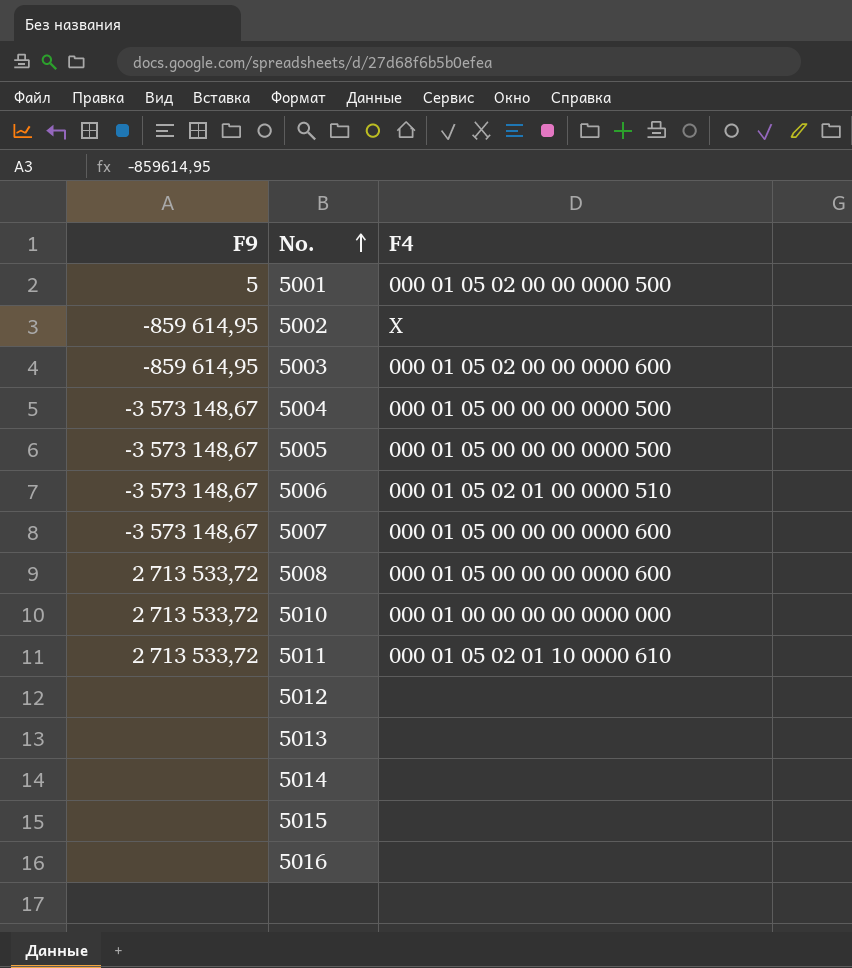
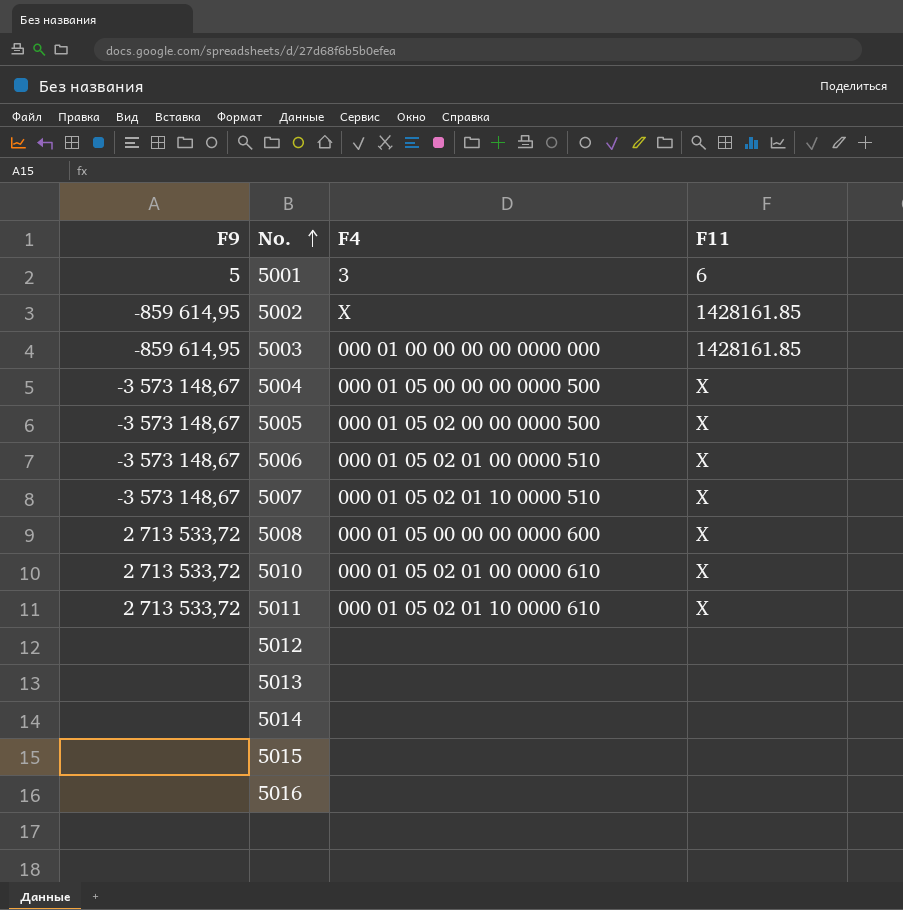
column F11 | position: none -> 4
5001 | F4: 000 01 05 02 00 00 0000 500 -> 3
5003 | F4: 000 01 05 02 00 00 0000 600 -> 000 01 00 00 00 00 0000 000
5005 | F4: 000 01 05 00 00 00 0000 500 -> 000 01 05 02 00 00 0000 500
5007 | F4: 000 01 05 00 00 00 0000 600 -> 000 01 05 02 01 10 0000 510
5010 | F4: 000 01 00 00 00 00 0000 000 -> 000 01 05 02 01 00 0000 610

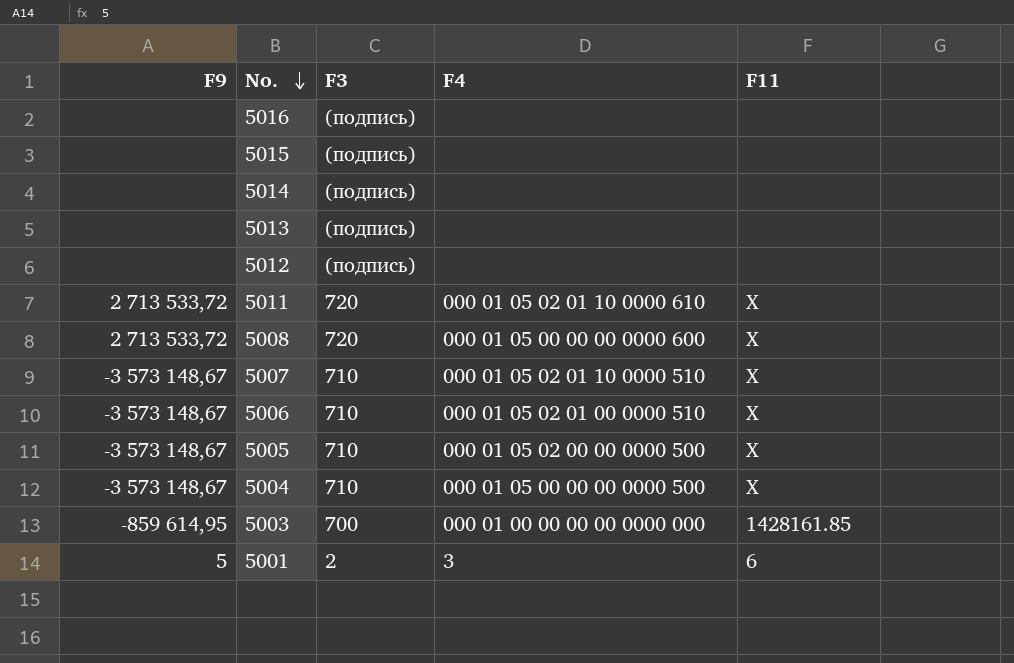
row order: No. ascending -> No. descending
column F3 | position: none -> 3
row 5002: -859 614,95 | Х | 1428161.85 -> none
row 5010: 2 713 533,72 | 000 01 05 02 01 00 0000 610 | X -> none

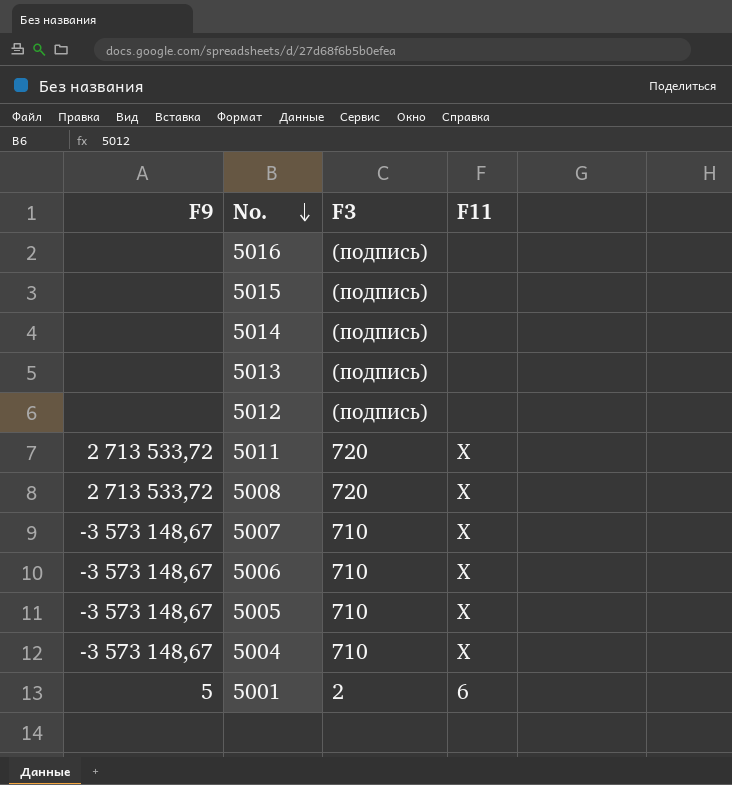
column F4 | position: 4 -> none
row 5003: -859 614,95 | 700 | 000 01 00 00 00 00 0000 000 | 1428161.85 -> none

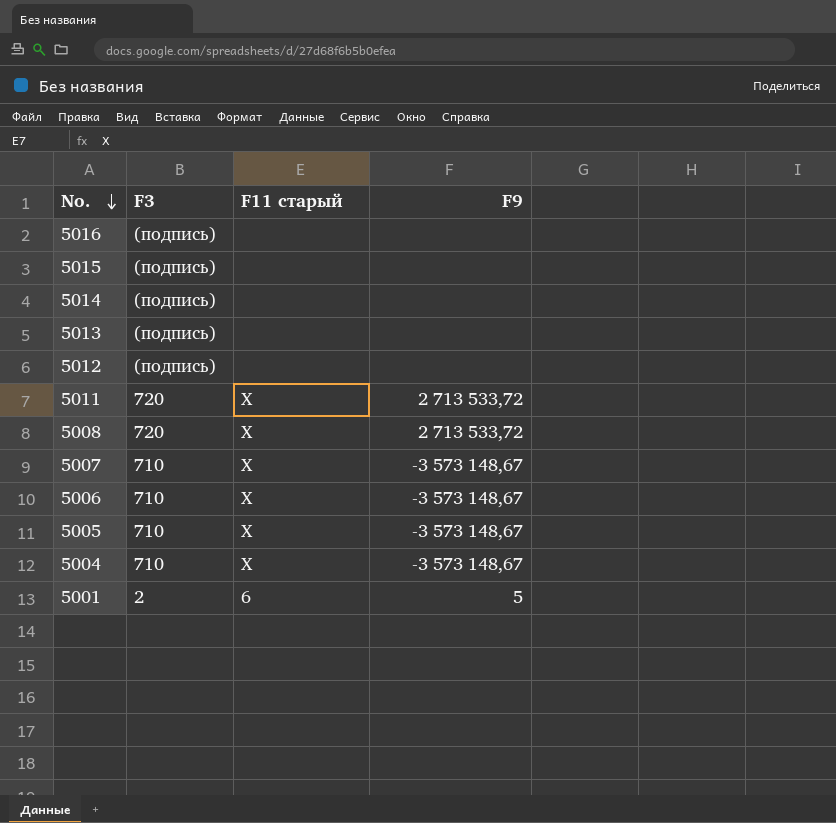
column name: F11 -> F11 старый
column F9 | position: 1 -> 4

